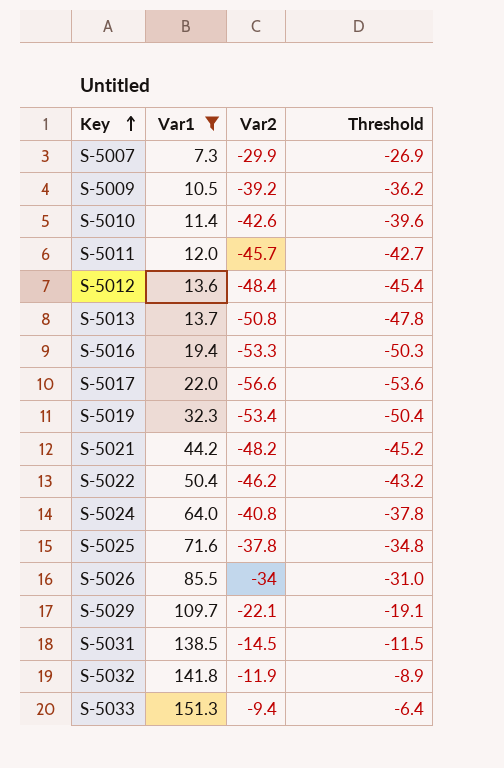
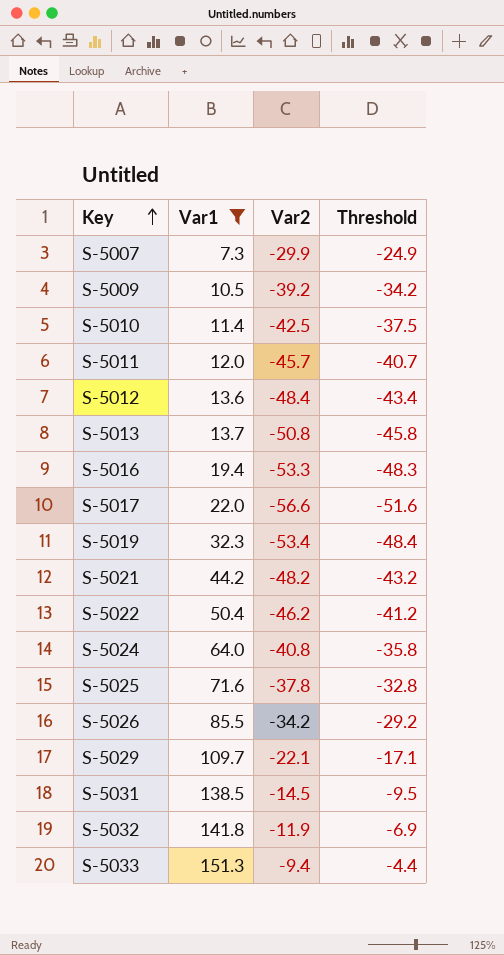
column Threshold | formula: [Var2] + 3 -> [Var2] + 5
S-5010 | Var2: -42.6 -> -42.5
S-5026 | Var2: -34 -> -34.2

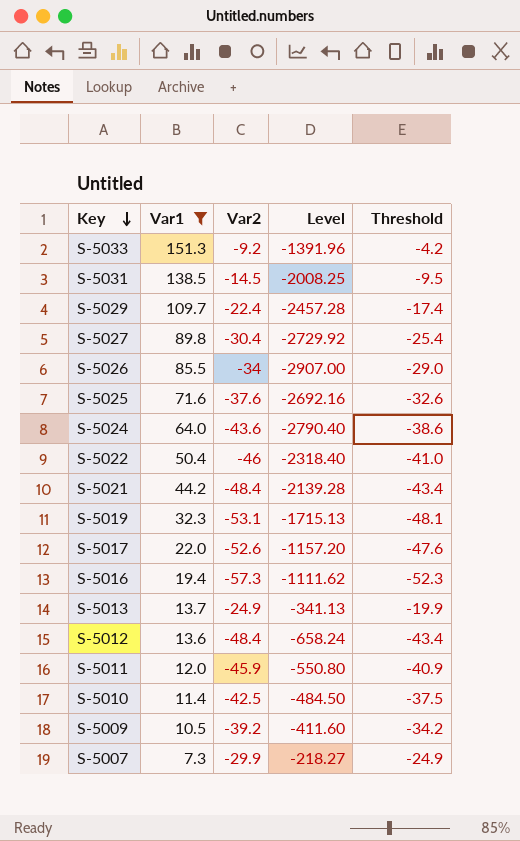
row order: Key ascending -> Key descending
column Level | formula: none -> [Var1] * [Var2]
row S-5032: 141.8 | -11.9 | -6.9 -> none
S-5033 | Var2: -9.4 -> -9.2
S-5033 | Threshold: -4.4 -> -4.2
S-5029 | Var2: -22.1 -> -22.4
S-5029 | Threshold: -17.1 -> -17.4
row S-5027: none -> 89.8 | -30.4 | -2729.92 | -25.4
S-5026 | Var2: -34.2 -> -34
S-5026 | Threshold: -29.2 -> -29.0
S-5025 | Var2: -37.8 -> -37.6
S-5025 | Threshold: -32.8 -> -32.6
S-5024 | Var2: -40.8 -> -43.6
S-5024 | Threshold: -35.8 -> -38.6
S-5022 | Var2: -46.2 -> -46
S-5022 | Threshold: -41.2 -> -41.0
S-5021 | Var2: -48.2 -> -48.4
S-5021 | Threshold: -43.2 -> -43.4
S-5019 | Var2: -53.4 -> -53.1
S-5019 | Threshold: -48.4 -> -48.1
S-5017 | Var2: -56.6 -> -52.6
S-5017 | Threshold: -51.6 -> -47.6
S-5016 | Var2: -53.3 -> -57.3
S-5016 | Threshold: -48.3 -> -52.3
S-5013 | Var2: -50.8 -> -24.9
S-5013 | Threshold: -45.8 -> -19.9
S-5011 | Var2: -45.7 -> -45.9
S-5011 | Threshold: -40.7 -> -40.9

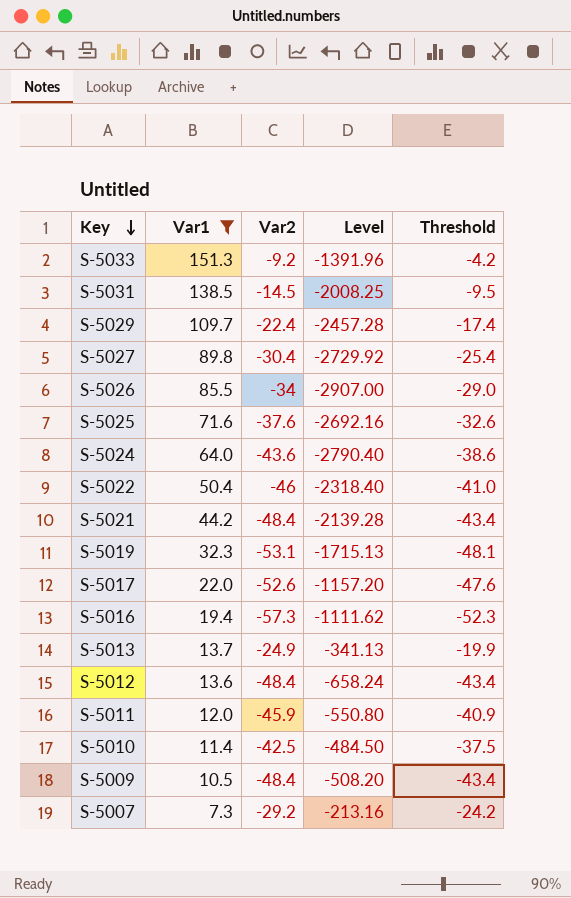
S-5009 | Var2: -39.2 -> -48.4
S-5009 | Level: -411.60 -> -508.20
S-5009 | Threshold: -34.2 -> -43.4
S-5007 | Var2: -29.9 -> -29.2
S-5007 | Level: -218.27 -> -213.16
S-5007 | Threshold: -24.9 -> -24.2

